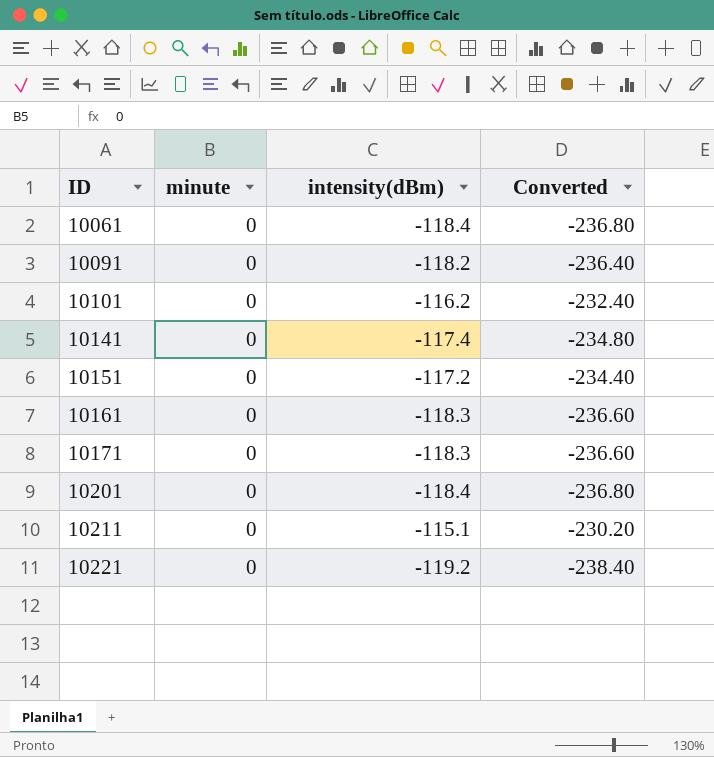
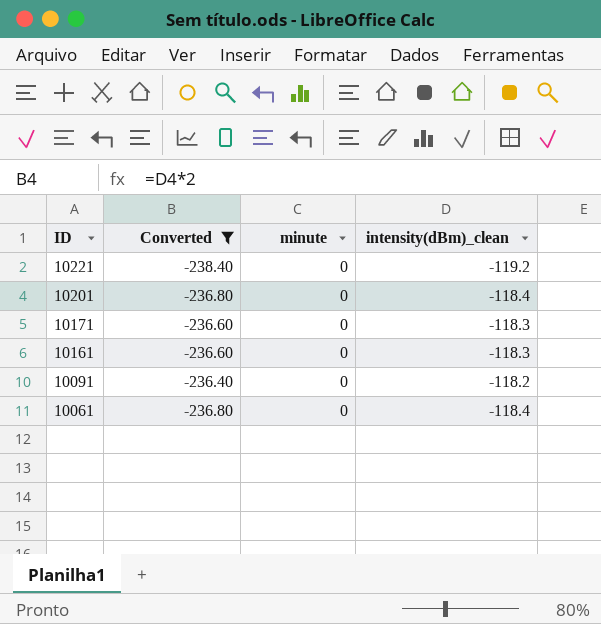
filter: none -> Converted <= -236.40
row order: ID ascending -> ID descending
column Converted | position: 4 -> 2
column name: intensity(dBm) -> intensity(dBm)_clean

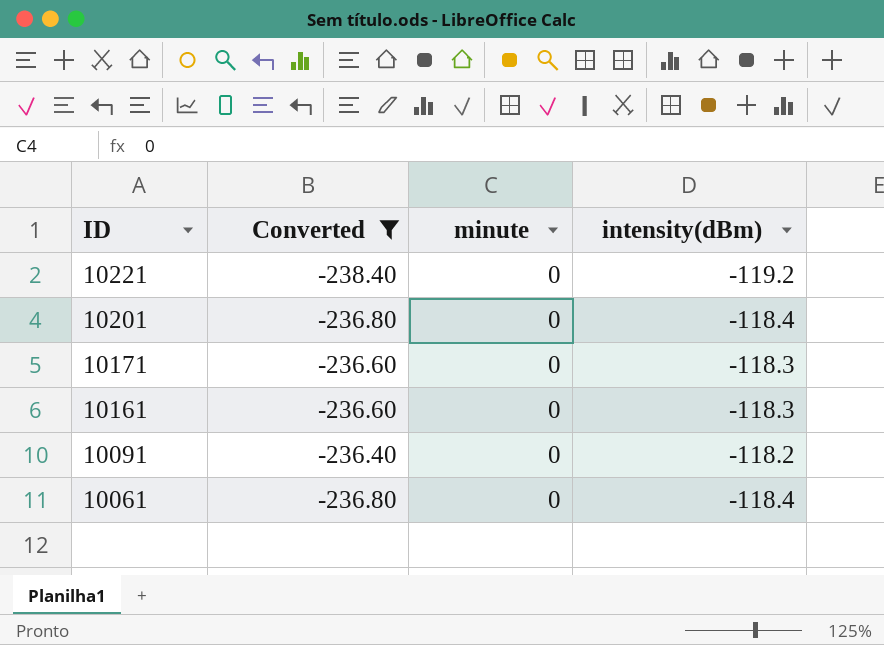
column name: intensity(dBm)_clean -> intensity(dBm)

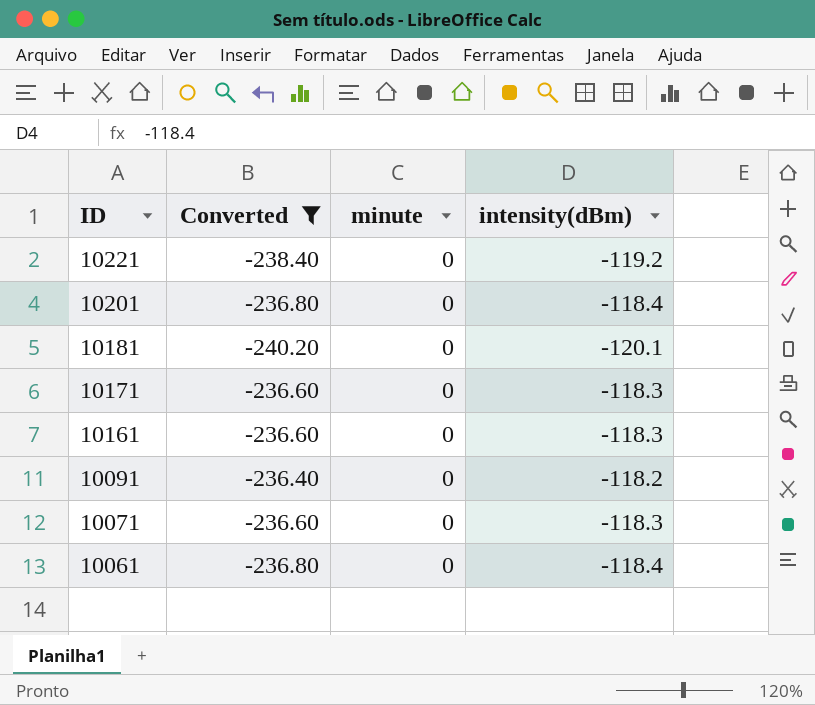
row 10181: none -> -240.20 | 0 | -120.1
row 10071: none -> -236.60 | 0 | -118.3

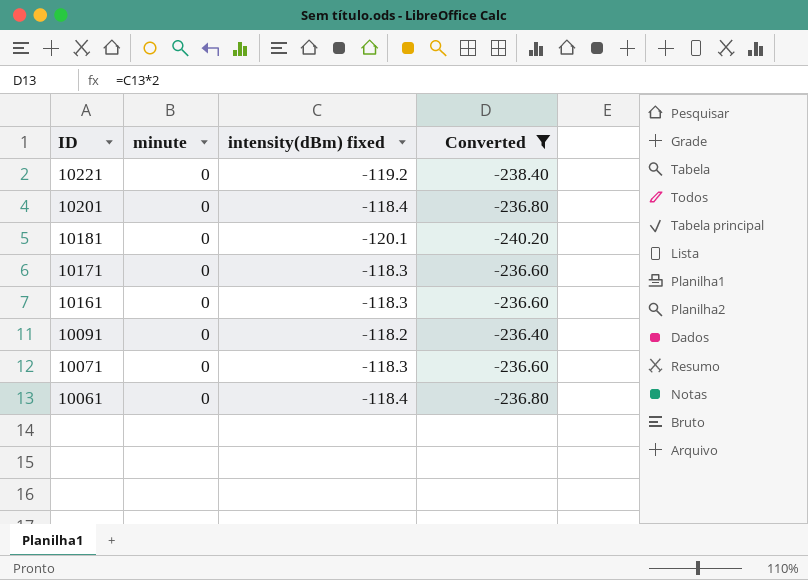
column name: intensity(dBm) -> intensity(dBm) fixed
column Converted | position: 2 -> 4

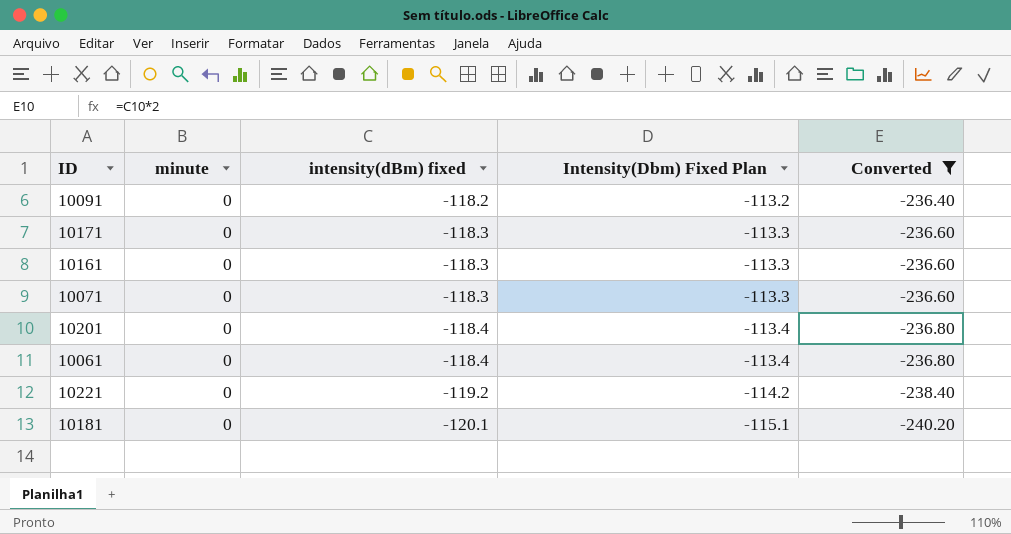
row order: ID descending -> intensity(dBm) fixed descending
column Intensity(Dbm) Fixed Plan | formula: none -> [intensity(dBm) fixed] + 5

